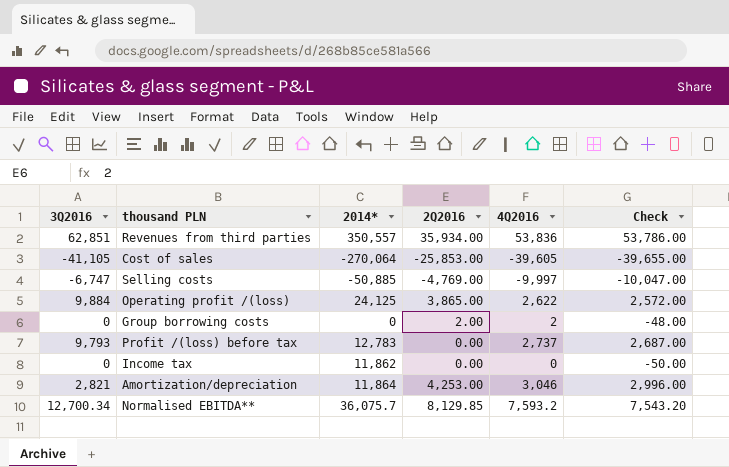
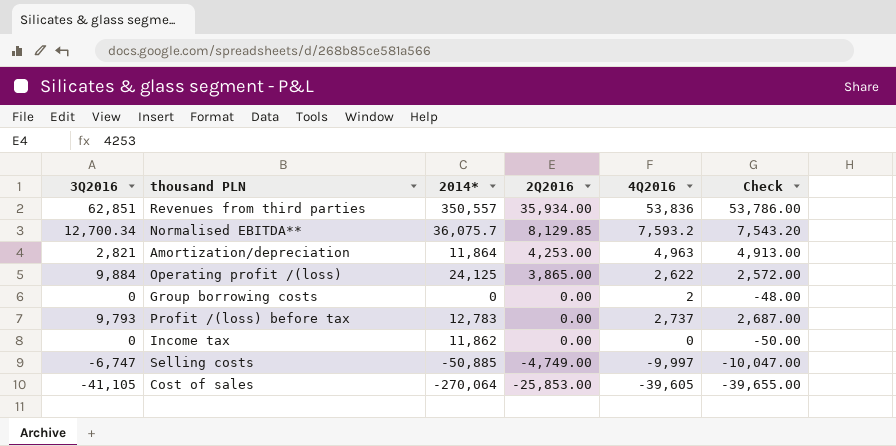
row order: none -> 2Q2016 descending
Amortization/depreciation | 4Q2016: 3,046 -> 4,963
Amortization/depreciation | Check: 2,996.00 -> 4,913.00
Group borrowing costs | 2Q2016: 2.00 -> 0.00
Selling costs | 2Q2016: -4,769.00 -> -4,749.00

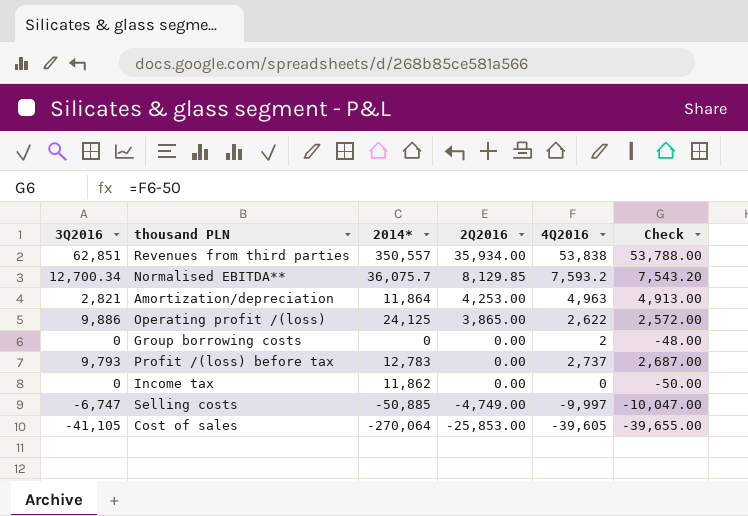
Revenues from third parties | 4Q2016: 53,836 -> 53,838
Revenues from third parties | Check: 53,786.00 -> 53,788.00
Operating profit /(loss) | 3Q2016: 9,884 -> 9,886

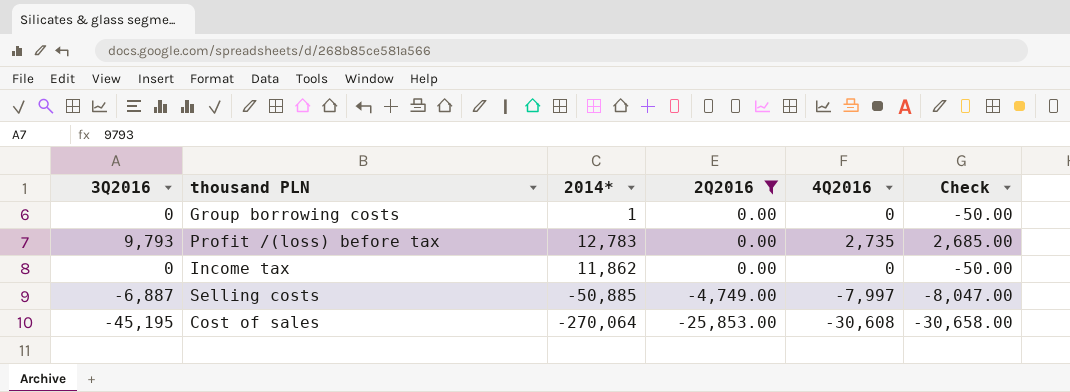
filter: none -> 2Q2016 <= 0.00
Group borrowing costs | 2014*: 0 -> 1
Group borrowing costs | 4Q2016: 2 -> 0
Group borrowing costs | Check: -48.00 -> -50.00
Profit /(loss) before tax | 4Q2016: 2,737 -> 2,735
Profit /(loss) before tax | Check: 2,687.00 -> 2,685.00
Selling costs | 3Q2016: -6,747 -> -6,887
Selling costs | 4Q2016: -9,997 -> -7,997
Selling costs | Check: -10,047.00 -> -8,047.00
Cost of sales | 3Q2016: -41,105 -> -45,195
Cost of sales | 4Q2016: -39,605 -> -30,608
Cost of sales | Check: -39,655.00 -> -30,658.00

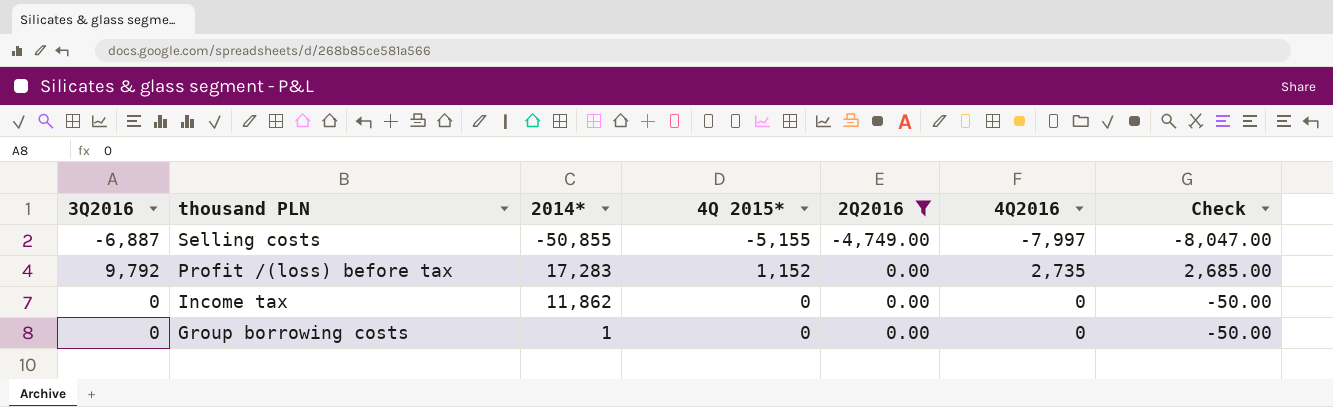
row order: 2Q2016 descending -> thousand PLN descending
column 4Q 2015* | position: none -> 4
row Cost of sales: -45,195 | -270,064 | -25,853.00 | -30,608 | -30,658.00 -> none
Selling costs | 2014*: -50,885 -> -50,855
Profit /(loss) before tax | 3Q2016: 9,793 -> 9,792
Profit /(loss) before tax | 2014*: 12,783 -> 17,283

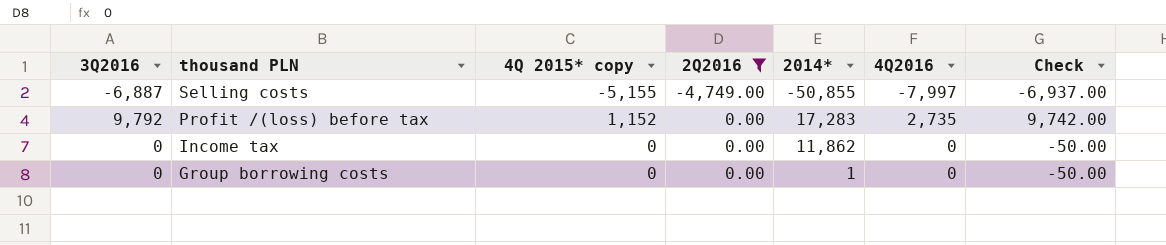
column name: 4Q 2015* -> 4Q 2015* copy
column 2014* | position: 3 -> 5
column Check | formula: [4Q2016] - 50 -> [3Q2016] - 50

